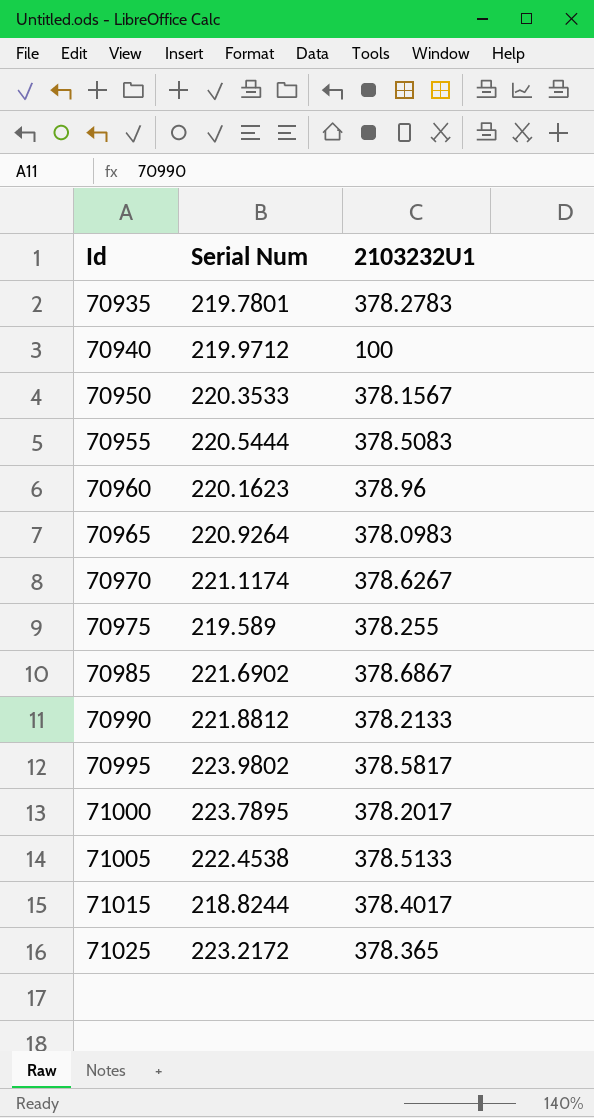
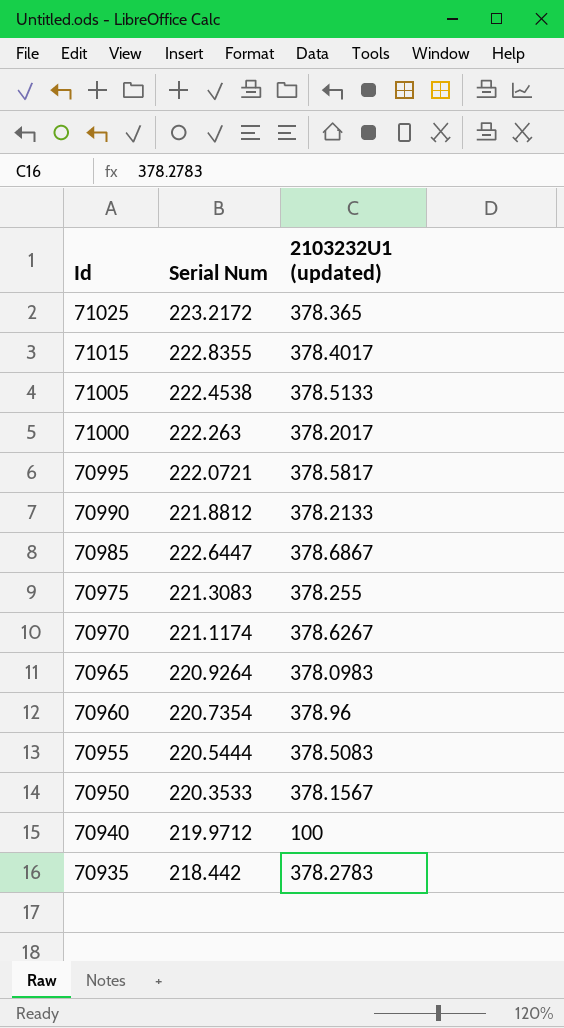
row order: Id ascending -> Id descending
column name: 2103232U1 -> 2103232U1 (updated)
71015 | Serial Num: 218.8244 -> 222.8355
71000 | Serial Num: 223.7895 -> 222.263
70995 | Serial Num: 223.9802 -> 222.0721
70985 | Serial Num: 221.6902 -> 222.6447
70975 | Serial Num: 219.589 -> 221.3083
70960 | Serial Num: 220.1623 -> 220.7354
70935 | Serial Num: 219.7801 -> 218.442

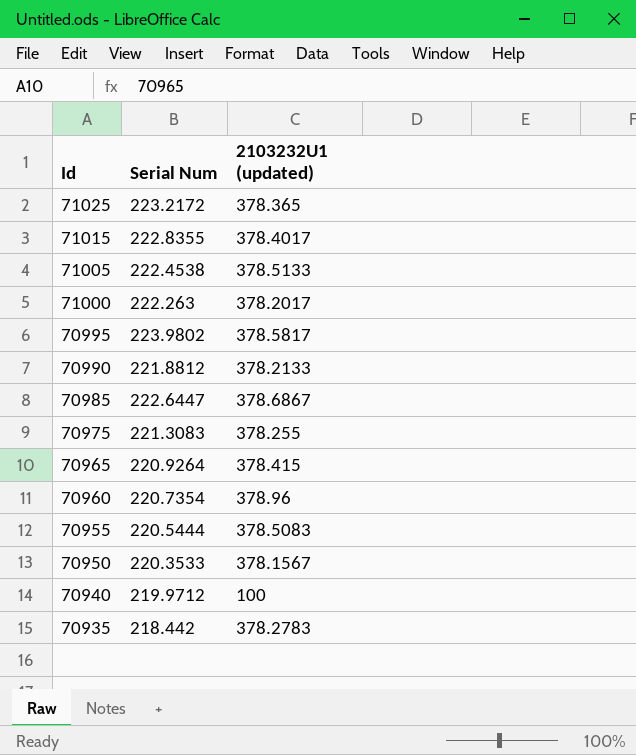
row 70970: 221.1174 | 378.6267 -> none
70995 | Serial Num: 222.0721 -> 223.9802
70965 | 2103232U1 (updated): 378.0983 -> 378.415

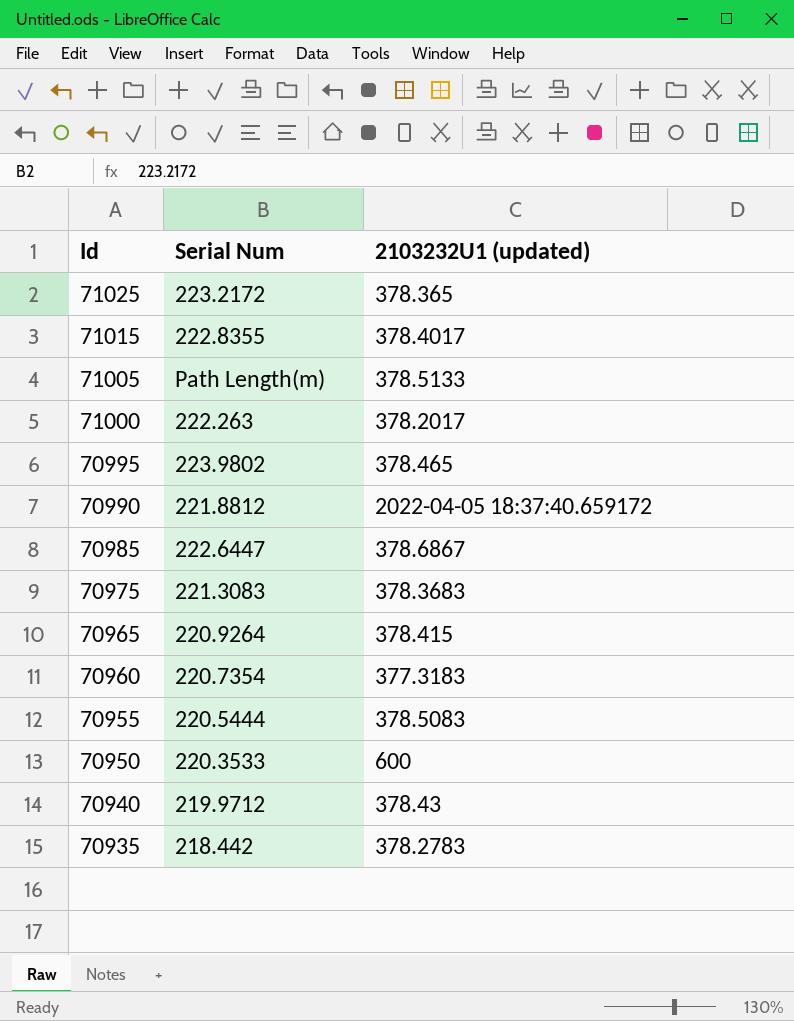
71005 | Serial Num: 222.4538 -> Path Length(m)
70995 | 2103232U1 (updated): 378.5817 -> 378.465
70990 | 2103232U1 (updated): 378.2133 -> 2022-04-05 18:37:40.659172
70975 | 2103232U1 (updated): 378.255 -> 378.3683
70960 | 2103232U1 (updated): 378.96 -> 377.3183
70950 | 2103232U1 (updated): 378.1567 -> 600
70940 | 2103232U1 (updated): 100 -> 378.43

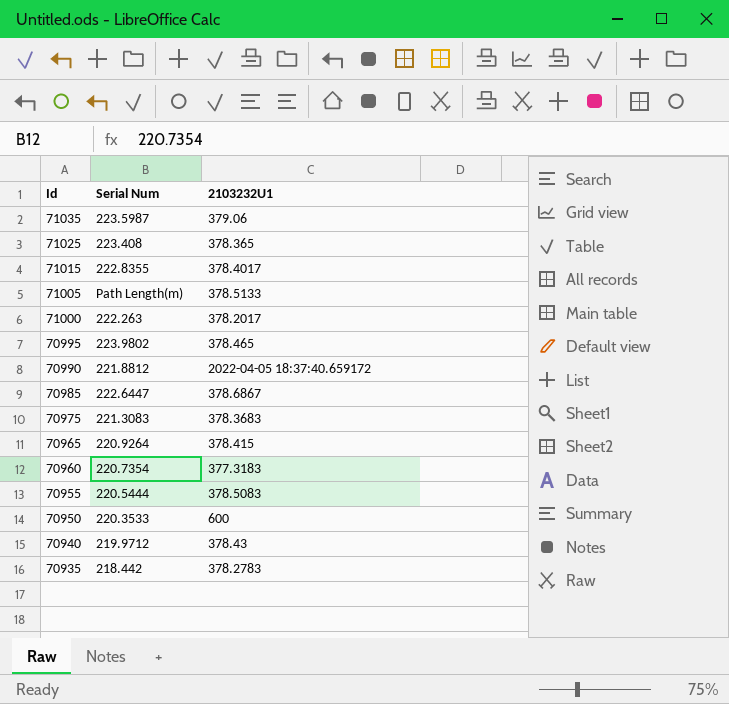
column name: 2103232U1 (updated) -> 2103232U1
row 71035: none -> 223.5987 | 379.06
71025 | Serial Num: 223.2172 -> 223.408

